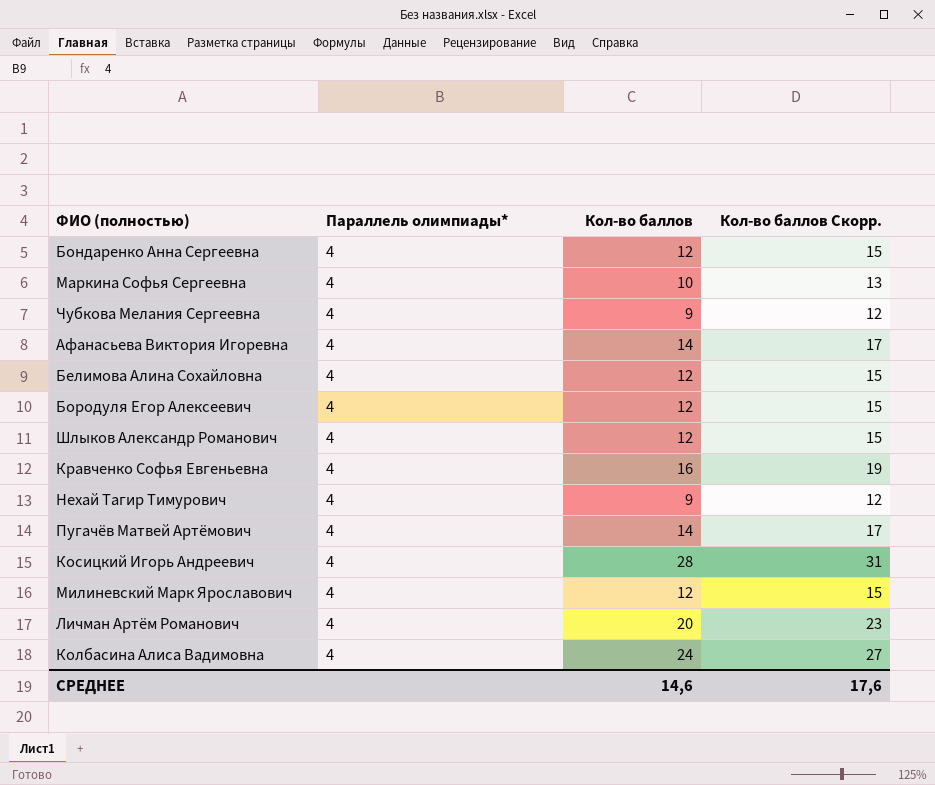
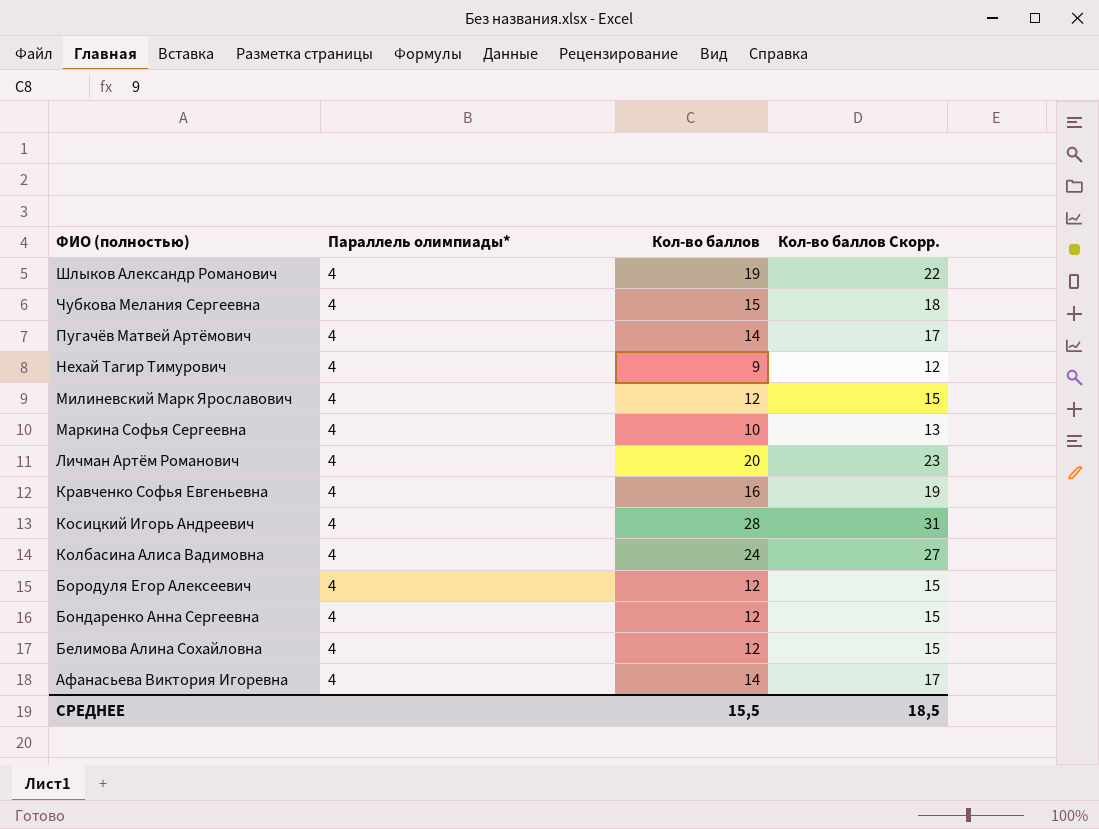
row order: none -> ФИО (полностью) descending
Шлыков Александр Романович | Кол-во баллов: 12 -> 19
Шлыков Александр Романович | Кол-во баллов Скорр.: 15 -> 22
Чубкова Мелания Сергеевна | Кол-во баллов: 9 -> 15
Чубкова Мелания Сергеевна | Кол-во баллов Скорр.: 12 -> 18
СРЕДНЕЕ | Кол-во баллов: 14,6 -> 15,5
СРЕДНЕЕ | Кол-во баллов Скорр.: 17,6 -> 18,5

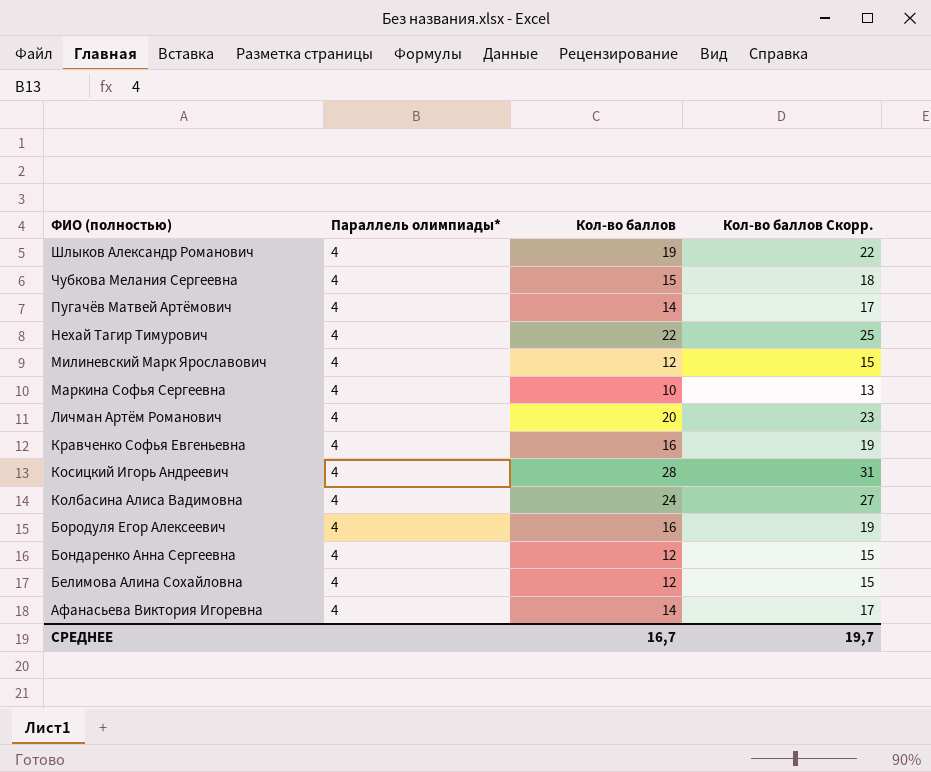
Нехай Тагир Тимурович | Кол-во баллов: 9 -> 22
Нехай Тагир Тимурович | Кол-во баллов Скорр.: 12 -> 25
Бородуля Егор Алексеевич | Кол-во баллов: 12 -> 16
Бородуля Егор Алексеевич | Кол-во баллов Скорр.: 15 -> 19
СРЕДНЕЕ | Кол-во баллов: 15,5 -> 16,7
СРЕДНЕЕ | Кол-во баллов Скорр.: 18,5 -> 19,7

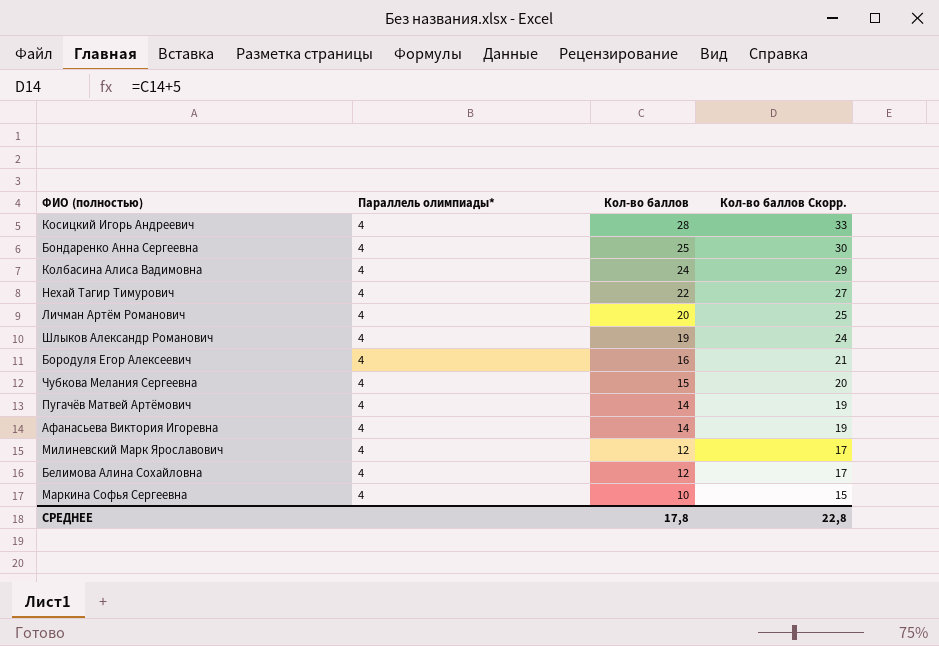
row order: ФИО (полностью) descending -> Кол-во баллов descending
column Кол-во баллов Скорр. | formula: [Кол-во баллов] + 3 -> [Кол-во баллов] + 5
row Кравченко Софья Евгеньевна: 4 | 16 | 19 -> none
Бондаренко Анна Сергеевна | Кол-во баллов: 12 -> 25
СРЕДНЕЕ | Кол-во баллов: 16,7 -> 17,8
СРЕДНЕЕ | Кол-во баллов Скорр.: 19,7 -> 22,8

